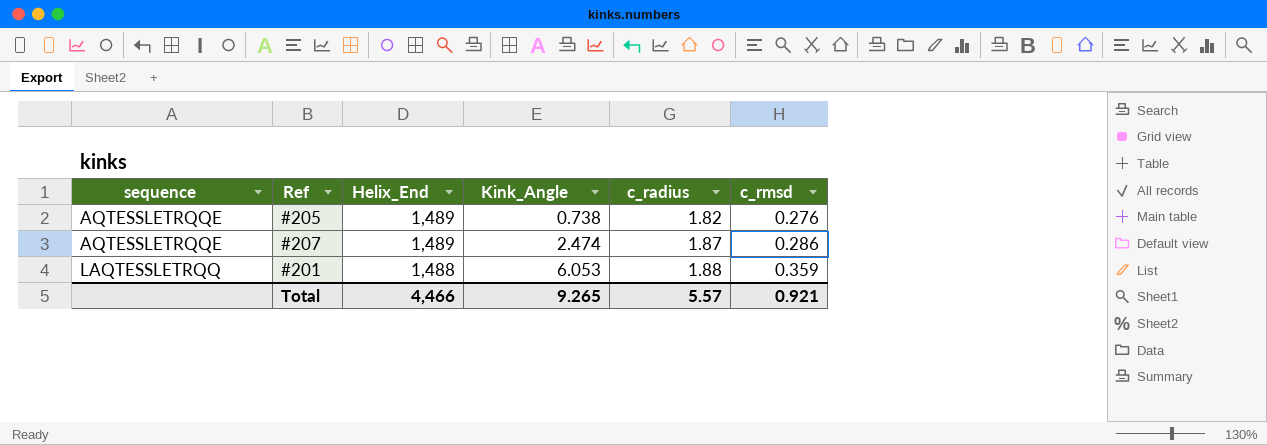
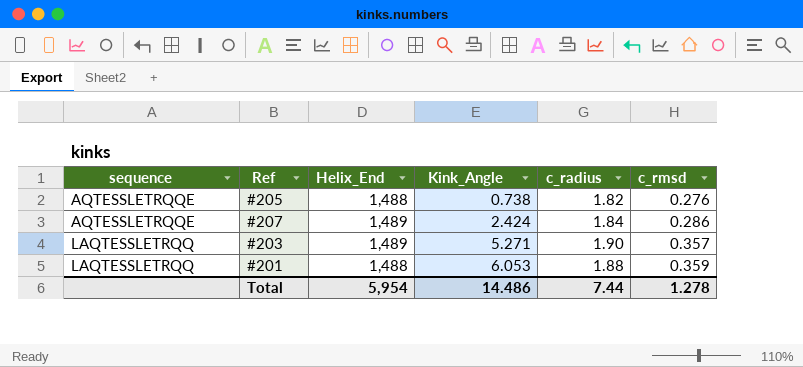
#205 | Helix_End: 1,489 -> 1,488
#207 | Kink_Angle: 2.474 -> 2.424
#207 | c_radius: 1.87 -> 1.84
row #203: none -> LAQTESSLETRQQ | 1,489 | 5.271 | 1.90 | 0.357
Total | Helix_End: 4,466 -> 5,954
Total | Kink_Angle: 9.265 -> 14.486
Total | c_radius: 5.57 -> 7.44
Total | c_rmsd: 0.921 -> 1.278

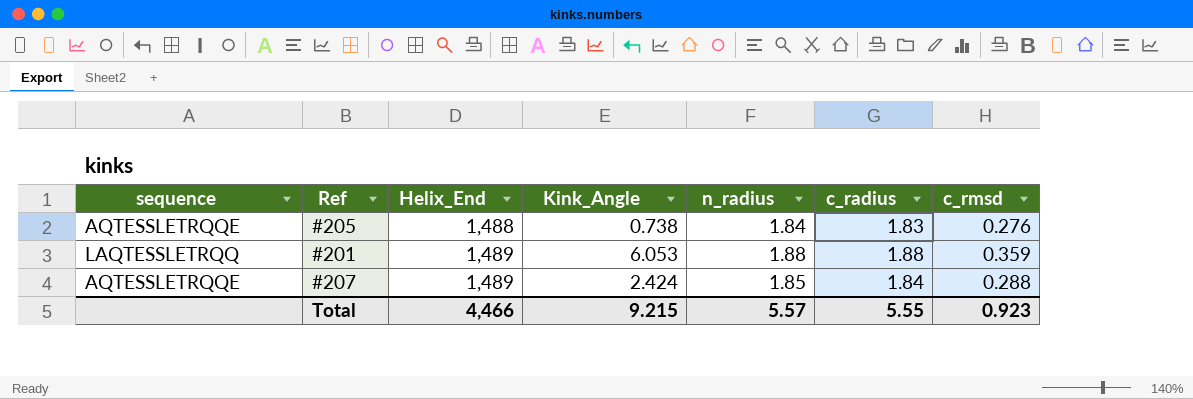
row order: sequence ascending -> Helix_End ascending
column n_radius | position: none -> 5
row #203: LAQTESSLETRQQ | 1,489 | 5.271 | 1.90 | 0.357 -> none
#205 | c_radius: 1.82 -> 1.83
#201 | Helix_End: 1,488 -> 1,489
#207 | c_rmsd: 0.286 -> 0.288
Total | Helix_End: 5,954 -> 4,466
Total | Kink_Angle: 14.486 -> 9.215
Total | c_radius: 7.44 -> 5.55
Total | c_rmsd: 1.278 -> 0.923

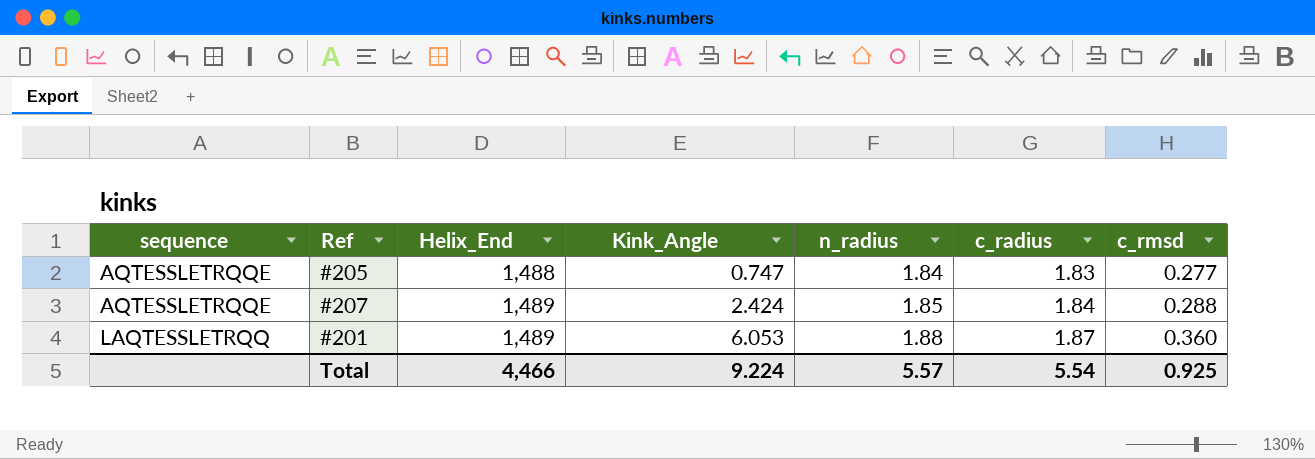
row order: Helix_End ascending -> sequence ascending
#205 | Kink_Angle: 0.738 -> 0.747
#205 | c_rmsd: 0.276 -> 0.277
#201 | c_radius: 1.88 -> 1.87
#201 | c_rmsd: 0.359 -> 0.360
Total | Kink_Angle: 9.215 -> 9.224
Total | c_radius: 5.55 -> 5.54
Total | c_rmsd: 0.923 -> 0.925

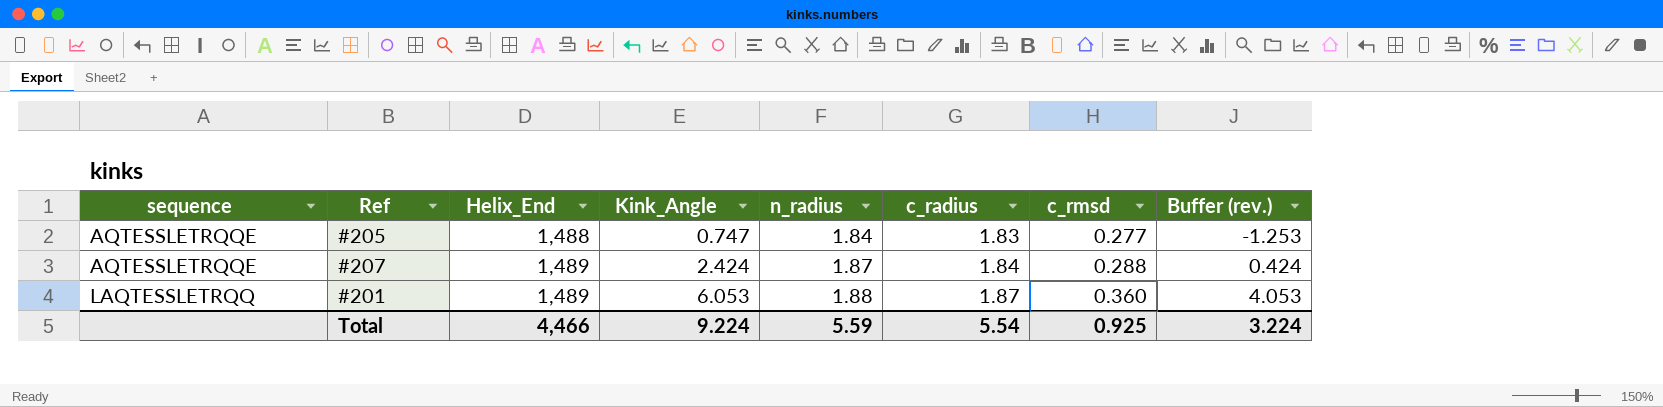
column Buffer (rev.) | formula: none -> [Kink_Angle] - 2
#207 | n_radius: 1.85 -> 1.87
Total | n_radius: 5.57 -> 5.59

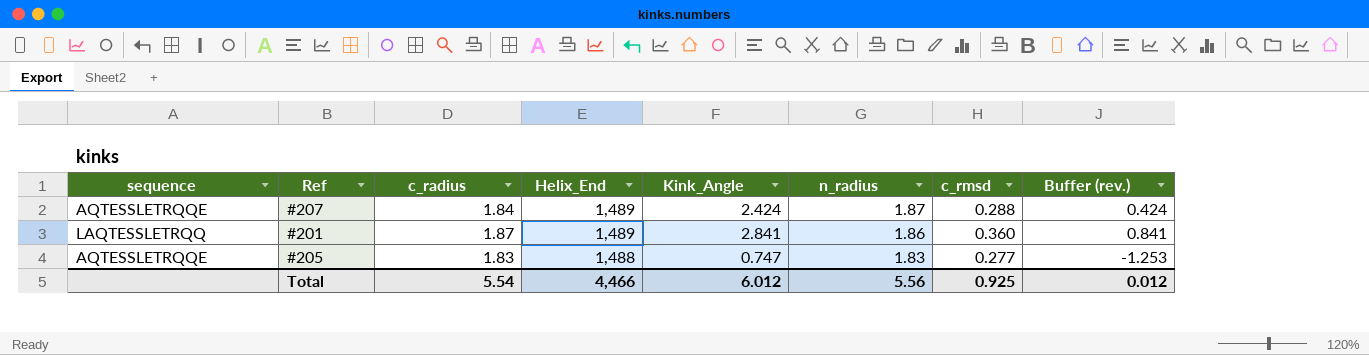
row order: sequence ascending -> Helix_End descending
column c_radius | position: 6 -> 3
#201 | Kink_Angle: 6.053 -> 2.841
#201 | n_radius: 1.88 -> 1.86
#201 | Buffer (rev.): 4.053 -> 0.841
#205 | n_radius: 1.84 -> 1.83
Total | Kink_Angle: 9.224 -> 6.012
Total | n_radius: 5.59 -> 5.56
Total | Buffer (rev.): 3.224 -> 0.012

